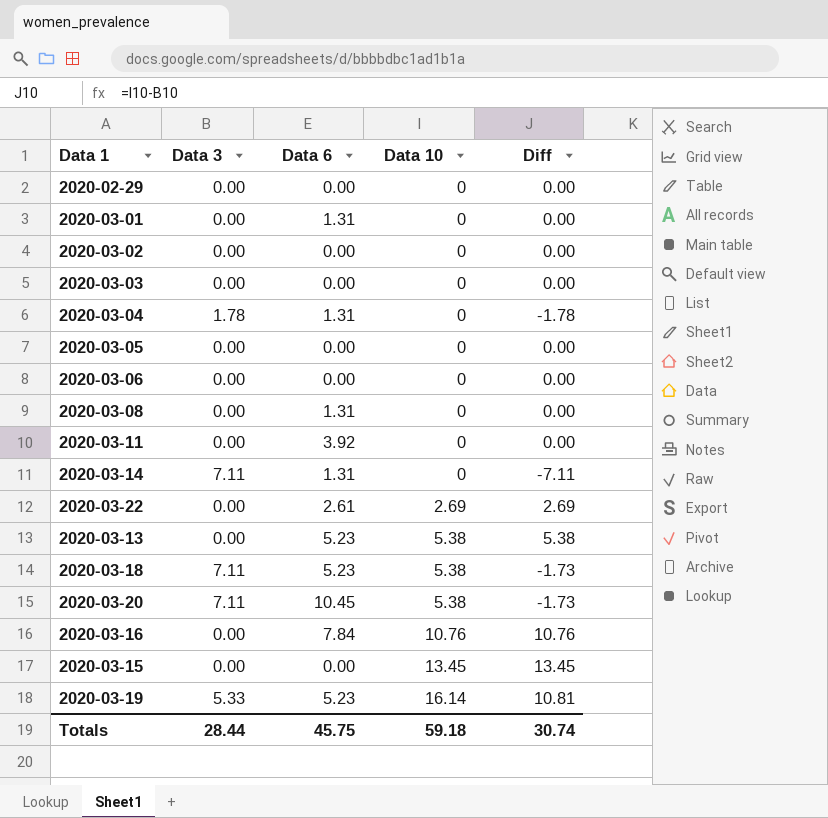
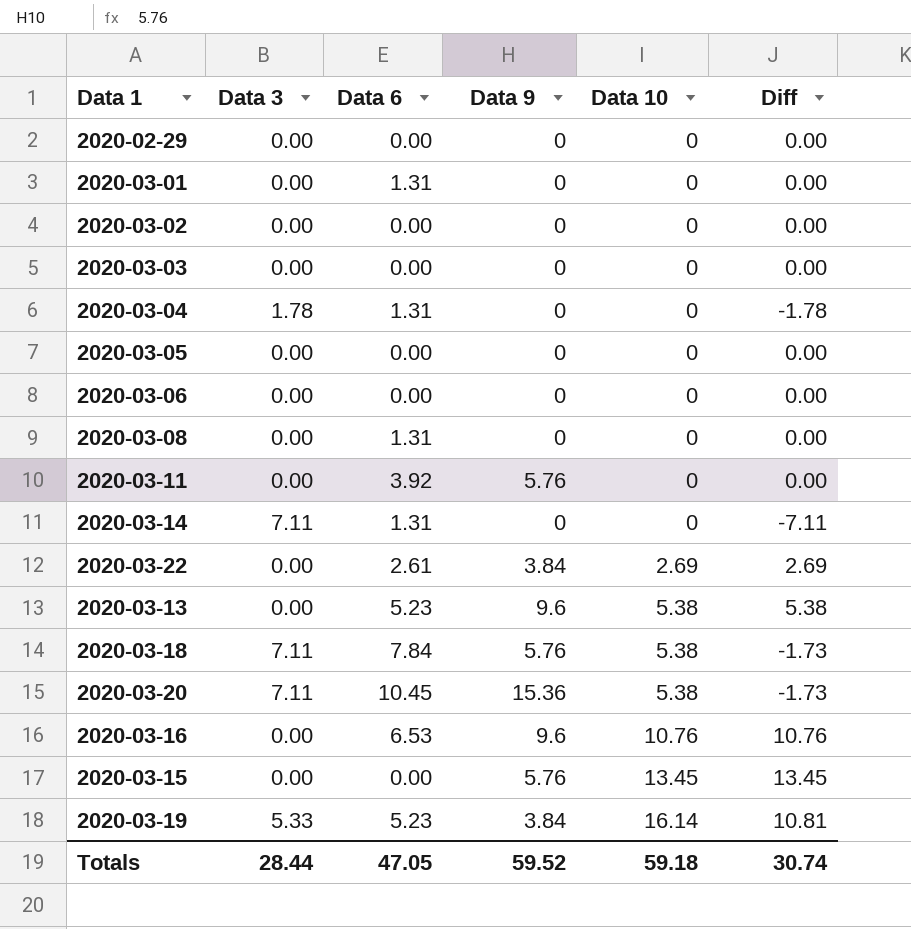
column Data 9 | position: none -> 4
2020-03-18 | Data 6: 5.23 -> 7.84
2020-03-16 | Data 6: 7.84 -> 6.53
Totals | Data 6: 45.75 -> 47.05

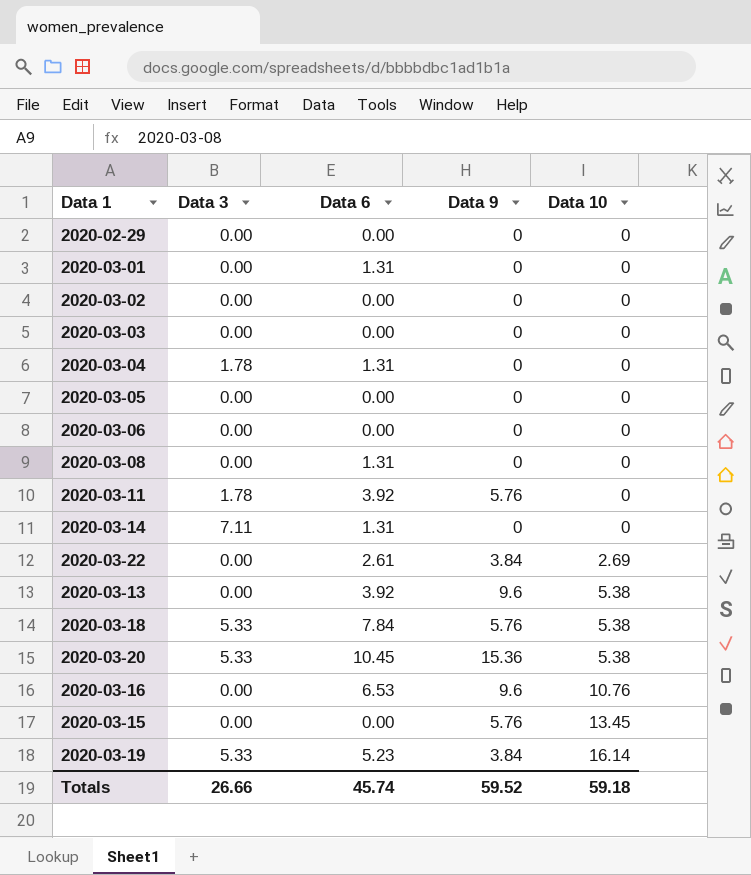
column Diff | formula: [Data 10] - [Data 3] -> none
2020-03-11 | Data 3: 0.00 -> 1.78
2020-03-13 | Data 6: 5.23 -> 3.92
2020-03-18 | Data 3: 7.11 -> 5.33
2020-03-20 | Data 3: 7.11 -> 5.33
Totals | Data 3: 28.44 -> 26.66
Totals | Data 6: 47.05 -> 45.74

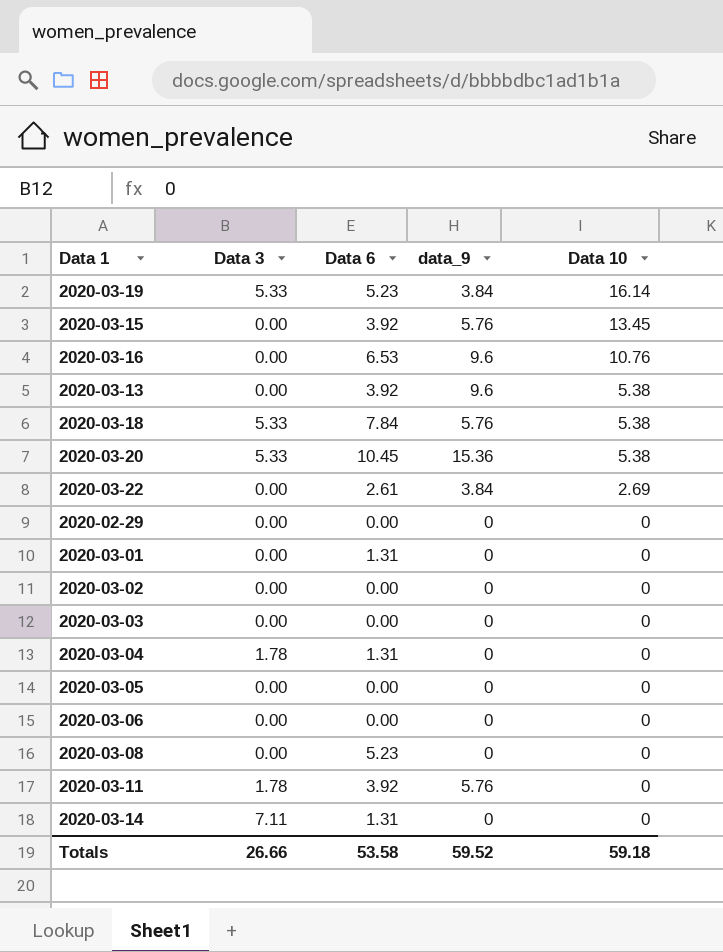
row order: Data 10 ascending -> Data 10 descending
column name: Data 9 -> data_9
2020-03-15 | Data 6: 0.00 -> 3.92
2020-03-08 | Data 6: 1.31 -> 5.23
Totals | Data 6: 45.74 -> 53.58

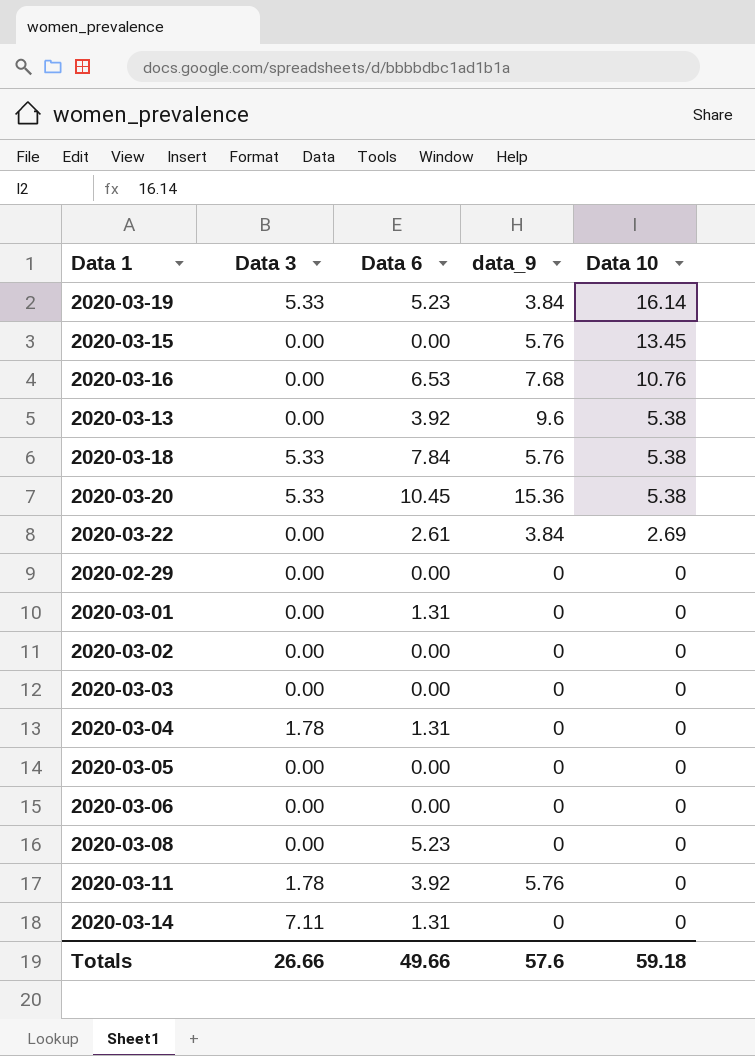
2020-03-15 | Data 6: 3.92 -> 0.00
2020-03-16 | data_9: 9.6 -> 7.68
Totals | Data 6: 53.58 -> 49.66
Totals | data_9: 59.52 -> 57.6

